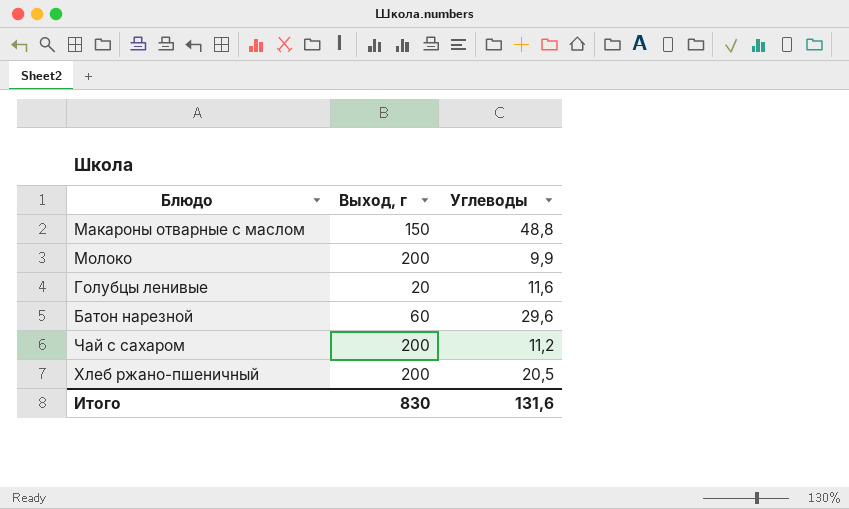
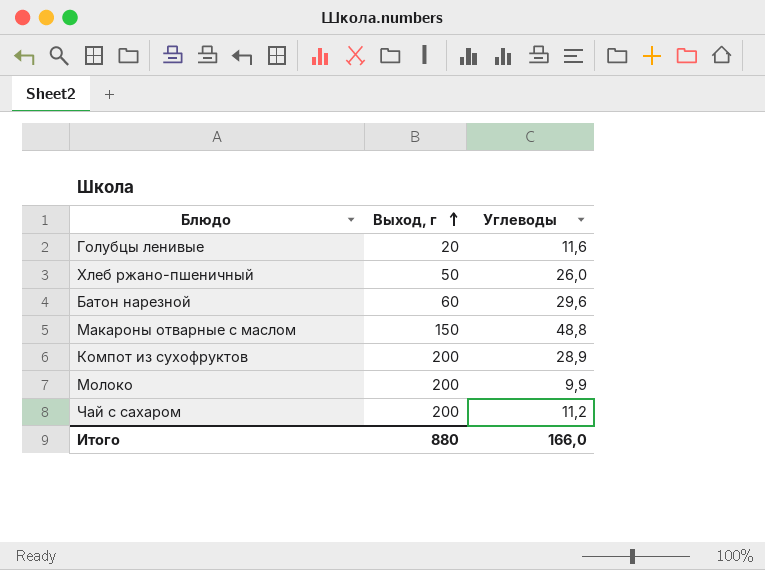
row order: none -> Выход, г ascending
Хлеб ржано-пшеничный | Выход, г: 200 -> 50
Хлеб ржано-пшеничный | Углеводы: 20,5 -> 26,0
row Компот из сухофруктов: none -> 200 | 28,9
Итого | Выход, г: 830 -> 880
Итого | Углеводы: 131,6 -> 166,0

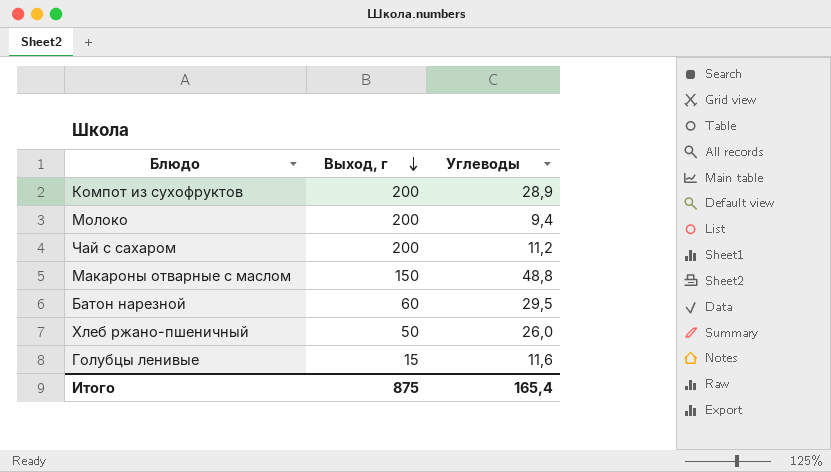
row order: Выход, г ascending -> Выход, г descending
Молоко | Углеводы: 9,9 -> 9,4
Батон нарезной | Углеводы: 29,6 -> 29,5
Голубцы ленивые | Выход, г: 20 -> 15
Итого | Выход, г: 880 -> 875
Итого | Углеводы: 166,0 -> 165,4

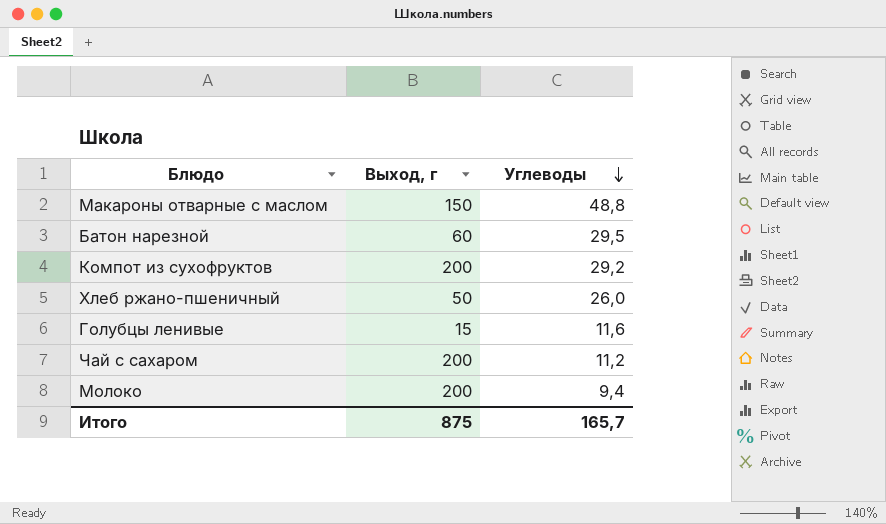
row order: Выход, г descending -> Углеводы descending
Компот из сухофруктов | Углеводы: 28,9 -> 29,2
Итого | Углеводы: 165,4 -> 165,7

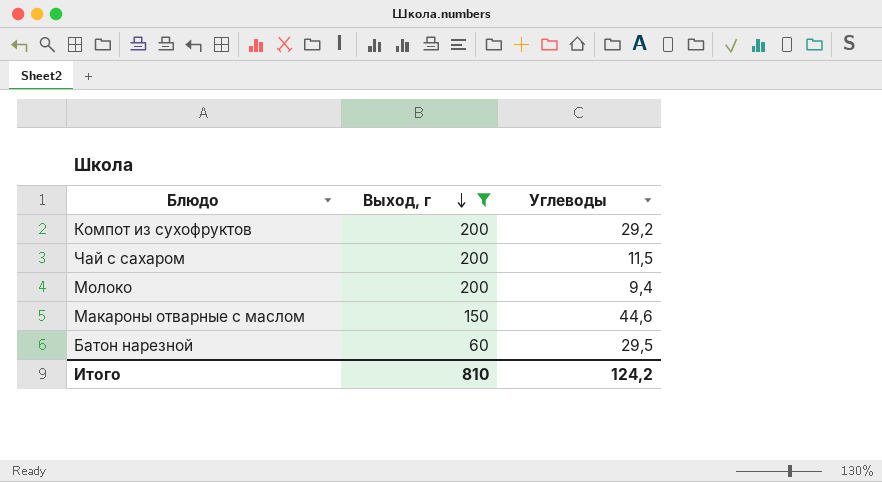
filter: none -> Выход, г >= 60
row order: Углеводы descending -> Выход, г descending
Чай с сахаром | Углеводы: 11,2 -> 11,5
Макароны отварные с маслом | Углеводы: 48,8 -> 44,6
Итого | Выход, г: 875 -> 810
Итого | Углеводы: 165,7 -> 124,2

